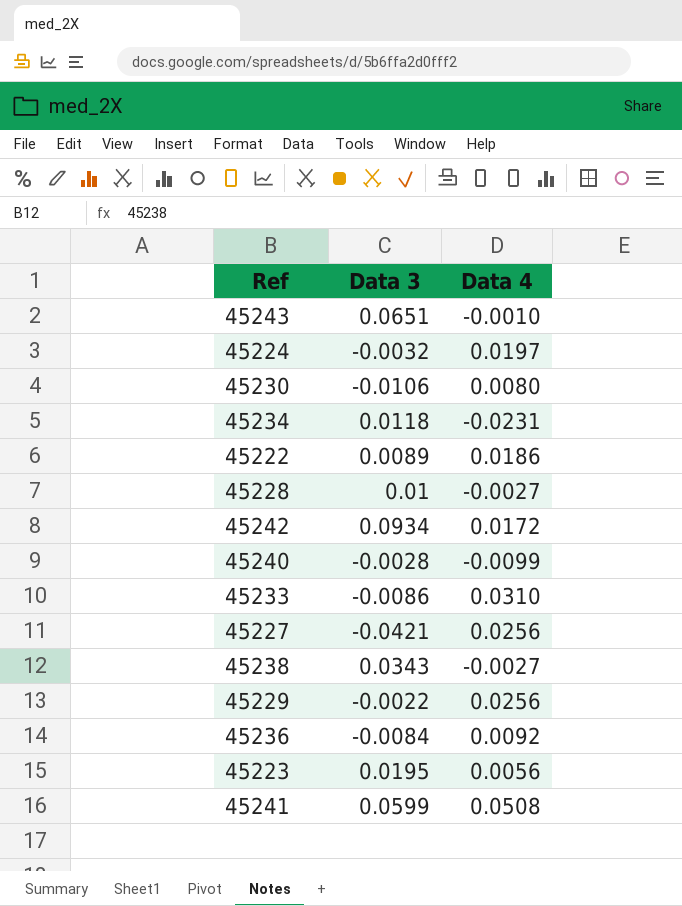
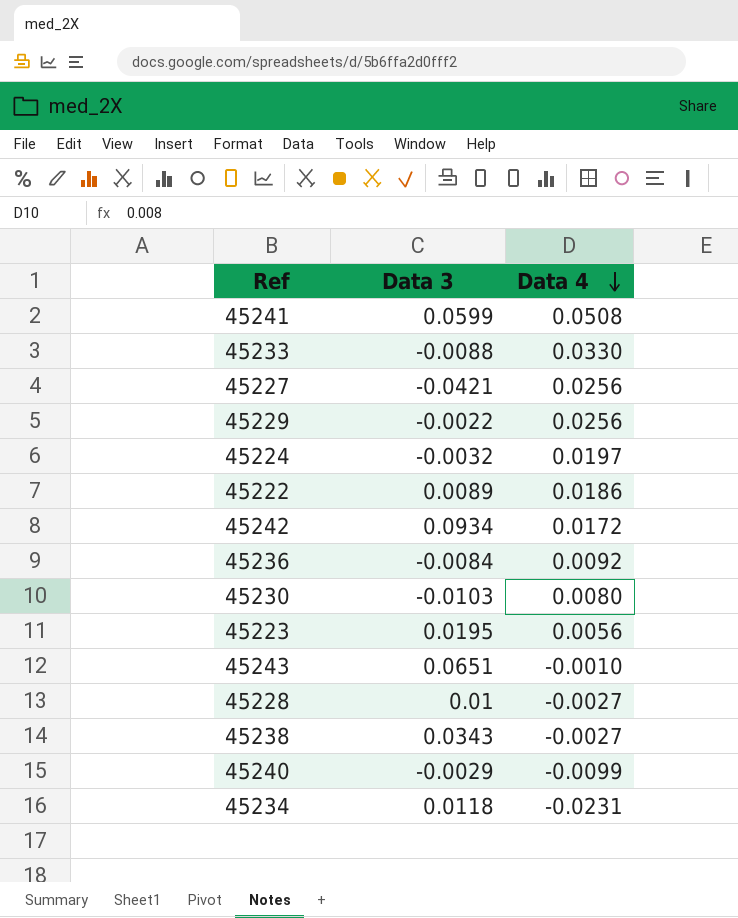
row order: none -> Data 4 descending
45233 | Data 3: -0.0086 -> -0.0088
45233 | Data 4: 0.0310 -> 0.0330
45230 | Data 3: -0.0106 -> -0.0103
45240 | Data 3: -0.0028 -> -0.0029

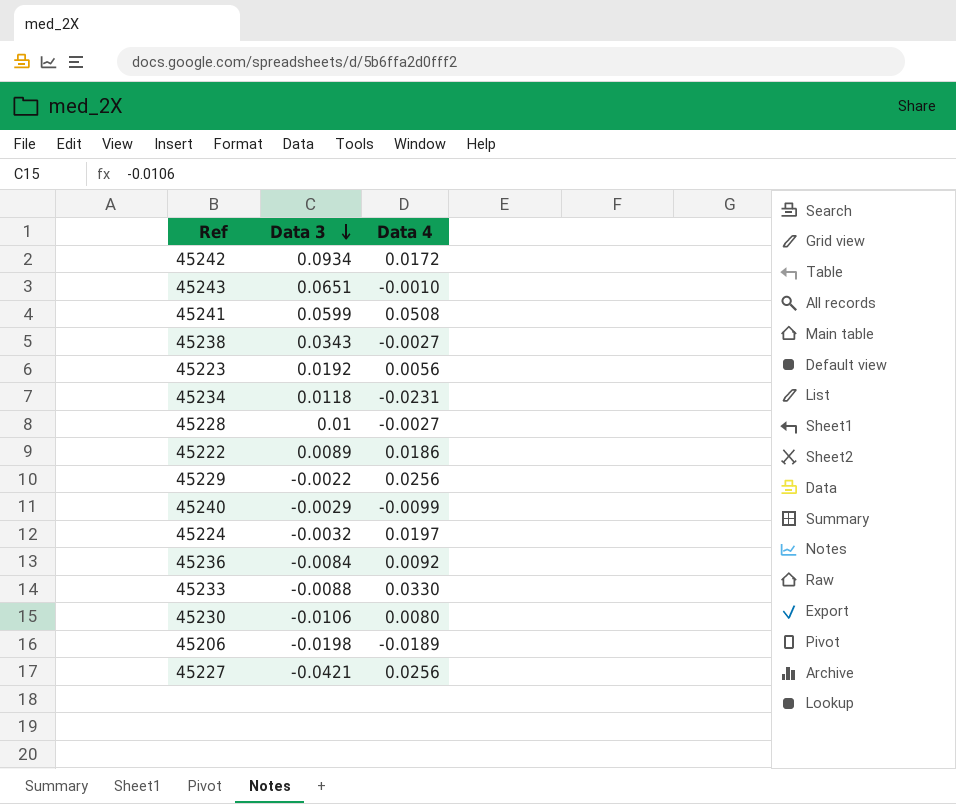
row order: Data 4 descending -> Data 3 descending
45223 | Data 3: 0.0195 -> 0.0192
45230 | Data 3: -0.0103 -> -0.0106
row 45206: none -> -0.0198 | -0.0189

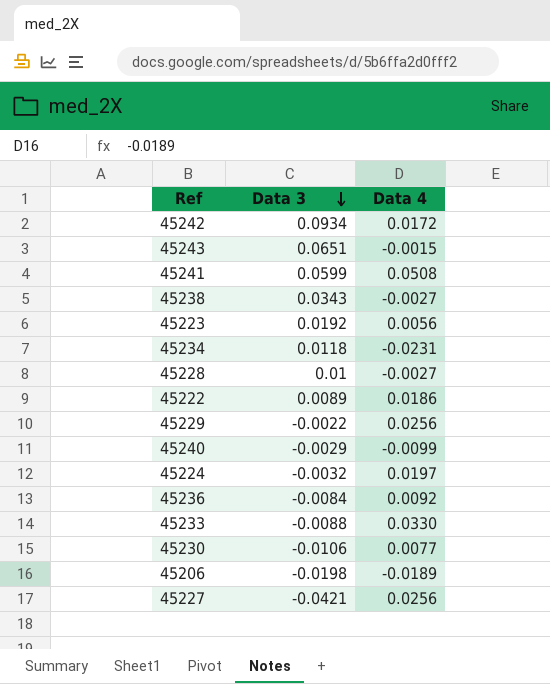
45243 | Data 4: -0.0010 -> -0.0015
45230 | Data 4: 0.0080 -> 0.0077

